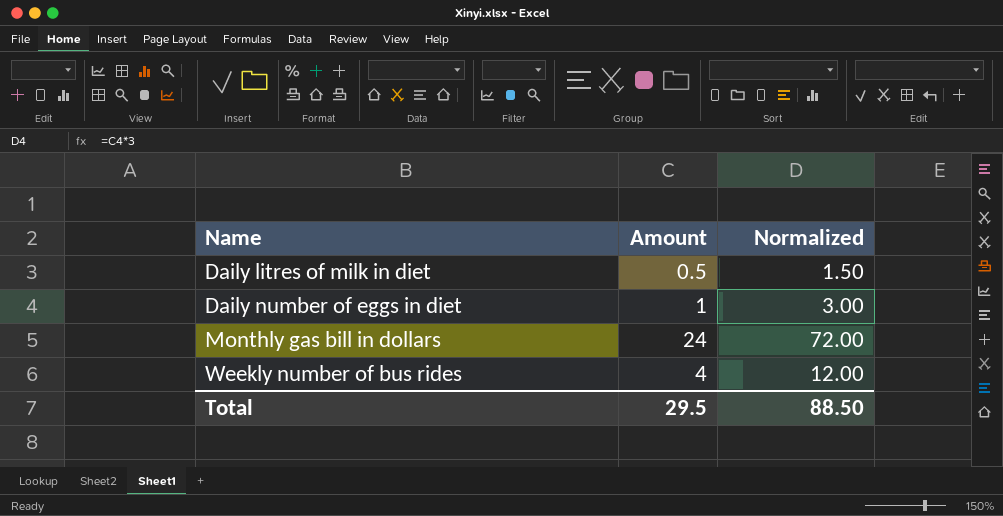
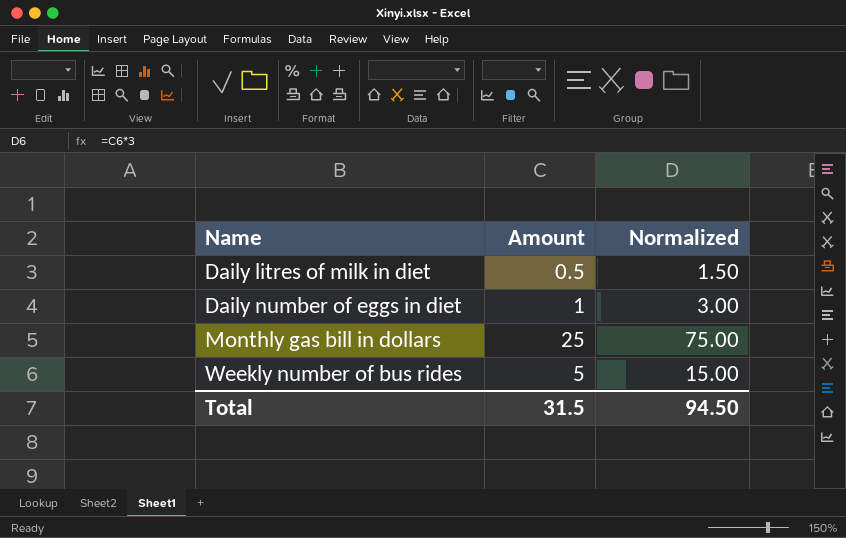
Monthly gas bill in dollars | Amount: 24 -> 25
Monthly gas bill in dollars | Normalized: 72.00 -> 75.00
Weekly number of bus rides | Amount: 4 -> 5
Weekly number of bus rides | Normalized: 12.00 -> 15.00
Total | Amount: 29.5 -> 31.5
Total | Normalized: 88.50 -> 94.50

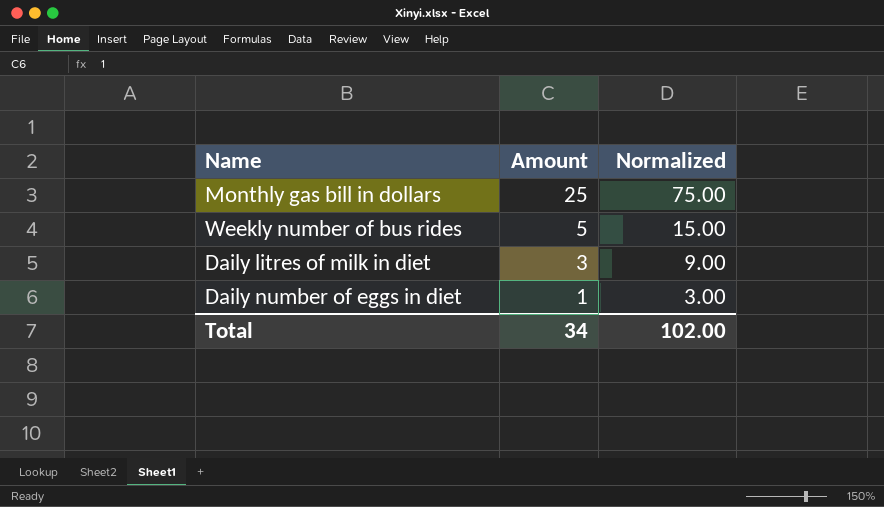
row order: Name ascending -> Amount descending
Daily litres of milk in diet | Amount: 0.5 -> 3
Daily litres of milk in diet | Normalized: 1.50 -> 9.00
Total | Amount: 31.5 -> 34
Total | Normalized: 94.50 -> 102.00

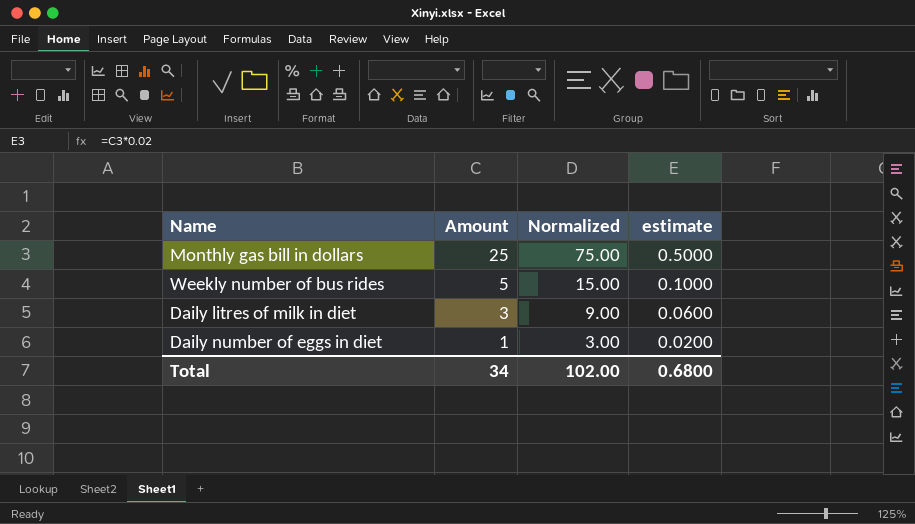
column estimate | formula: none -> [Amount] * 0.02

